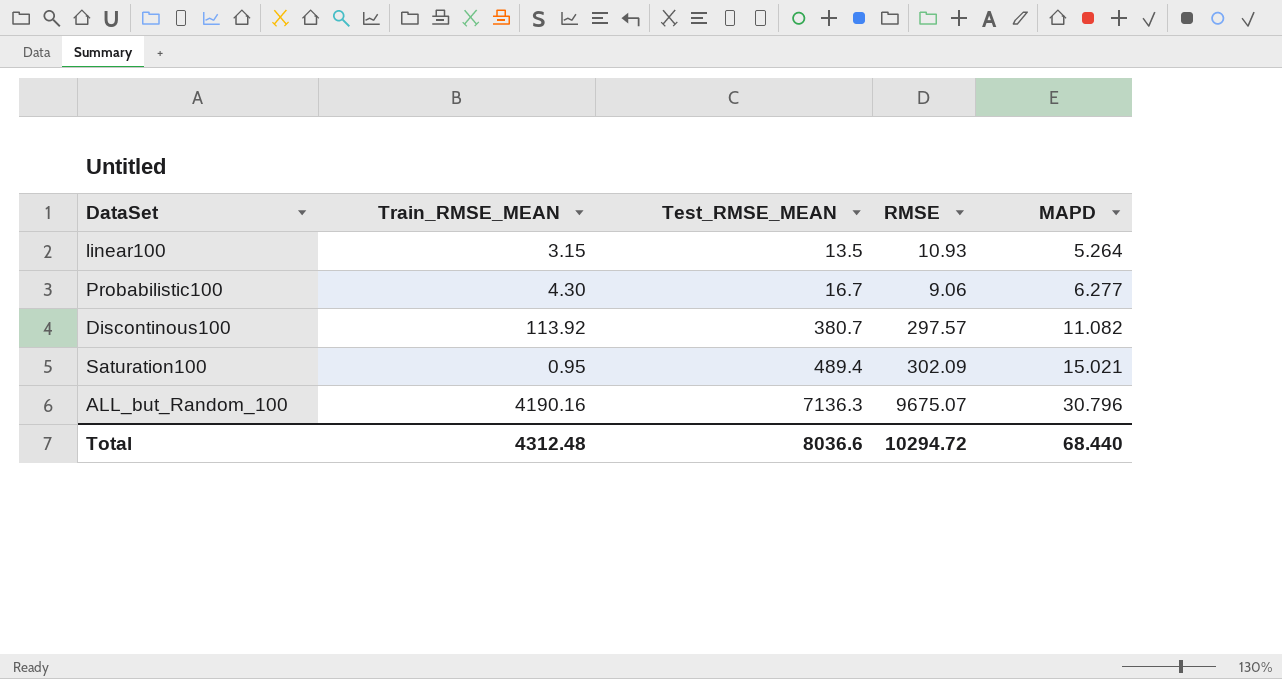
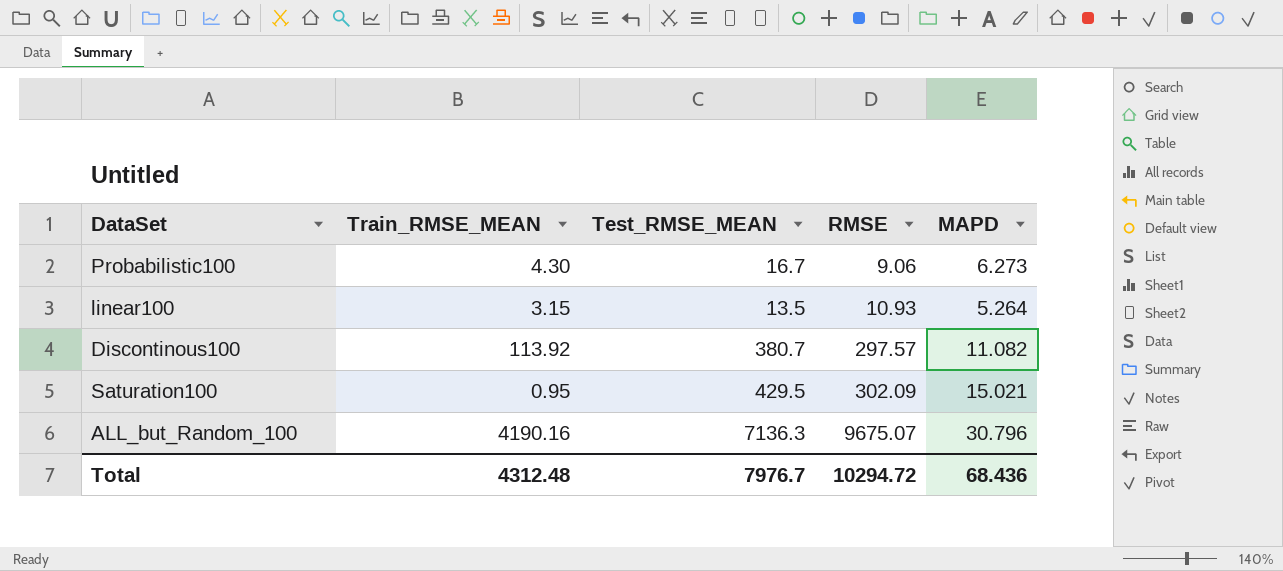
row order: Test_RMSE_MEAN ascending -> RMSE ascending
Probabilistic100 | MAPD: 6.277 -> 6.273
Saturation100 | Test_RMSE_MEAN: 489.4 -> 429.5
Total | Test_RMSE_MEAN: 8036.6 -> 7976.7
Total | MAPD: 68.440 -> 68.436

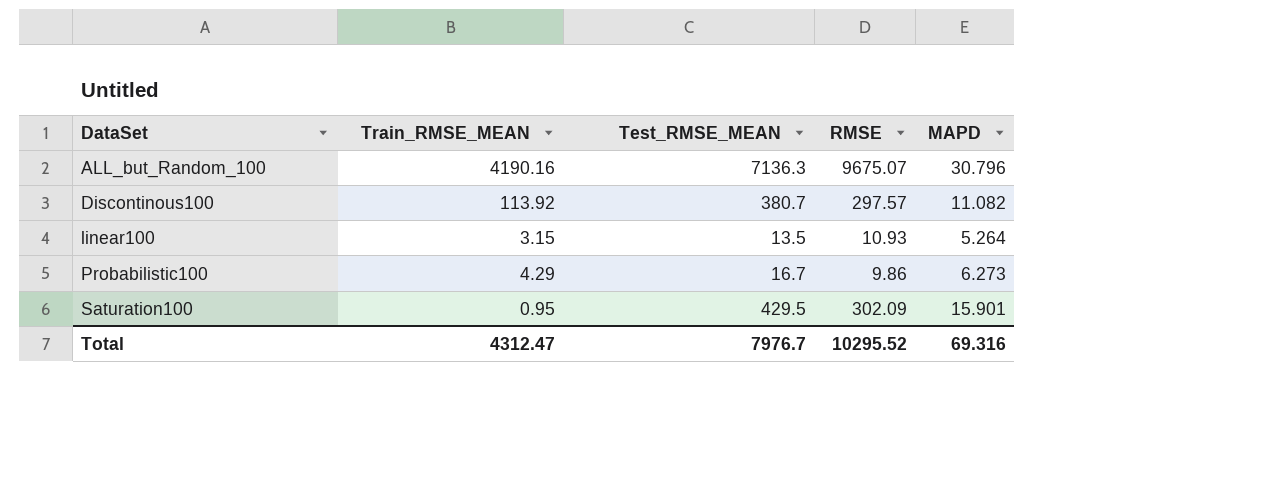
row order: RMSE ascending -> DataSet ascending
Probabilistic100 | Train_RMSE_MEAN: 4.30 -> 4.29
Probabilistic100 | RMSE: 9.06 -> 9.86
Saturation100 | MAPD: 15.021 -> 15.901
Total | Train_RMSE_MEAN: 4312.48 -> 4312.47
Total | RMSE: 10294.72 -> 10295.52
Total | MAPD: 68.436 -> 69.316

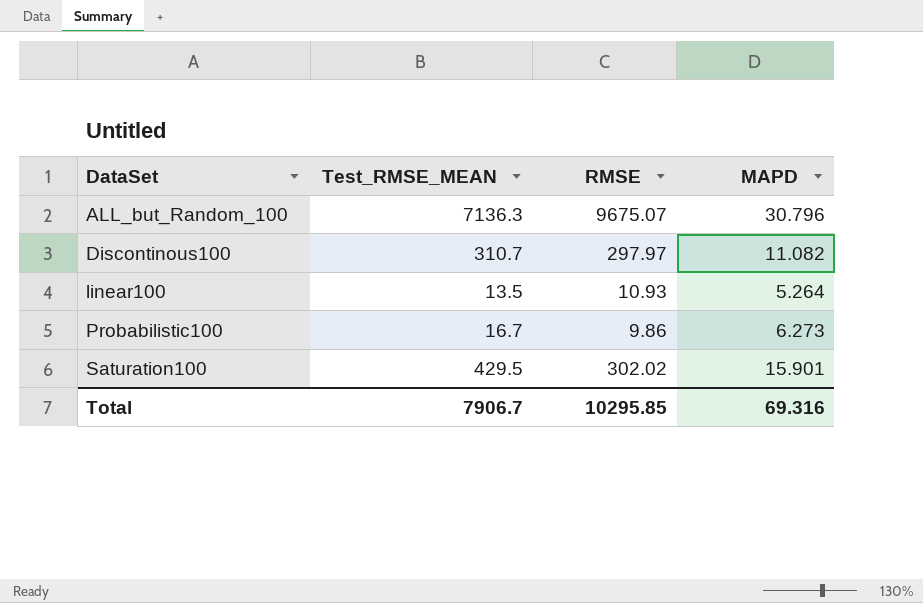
column Train_RMSE_MEAN | position: 2 -> none
Discontinous100 | Test_RMSE_MEAN: 380.7 -> 310.7
Discontinous100 | RMSE: 297.57 -> 297.97
Saturation100 | RMSE: 302.09 -> 302.02
Total | Test_RMSE_MEAN: 7976.7 -> 7906.7
Total | RMSE: 10295.52 -> 10295.85

